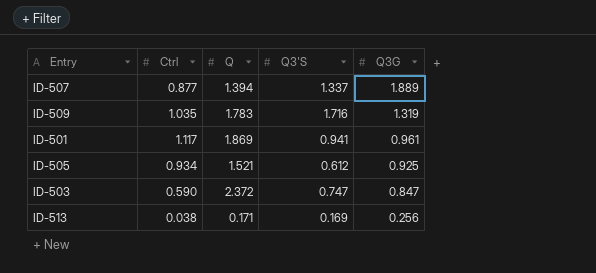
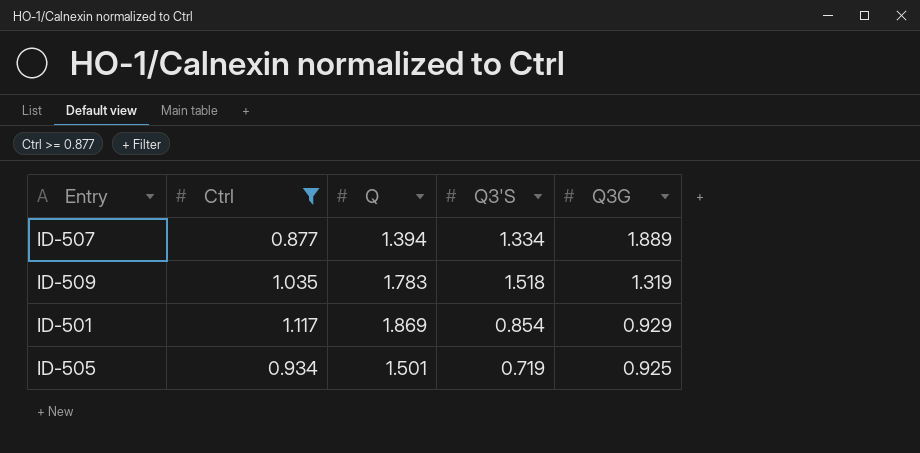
filter: none -> Ctrl >= 0.877
ID-507 | Q3'S: 1.337 -> 1.334
ID-509 | Q3'S: 1.716 -> 1.518
ID-501 | Q3'S: 0.941 -> 0.854
ID-501 | Q3G: 0.961 -> 0.929
ID-505 | Q: 1.521 -> 1.501
ID-505 | Q3'S: 0.612 -> 0.719

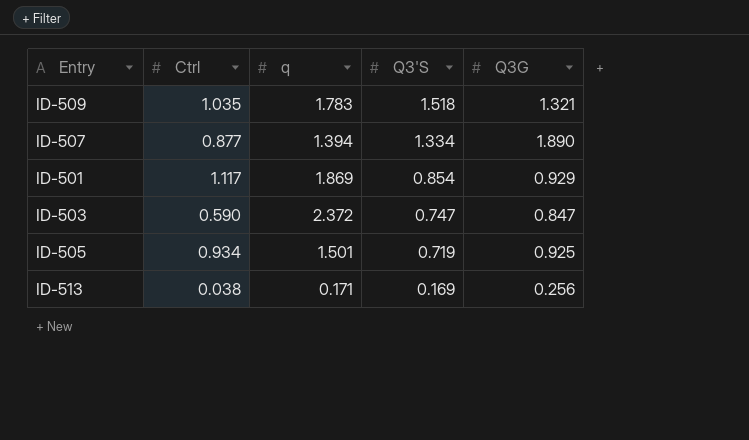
filter: Ctrl >= 0.877 -> none
row order: Q3G descending -> Q3'S descending
column name: Q -> q
ID-509 | Q3G: 1.319 -> 1.321
ID-507 | Q3G: 1.889 -> 1.890

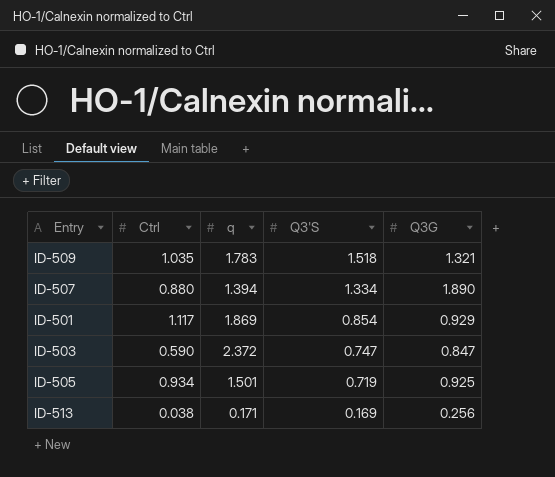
ID-507 | Ctrl: 0.877 -> 0.880

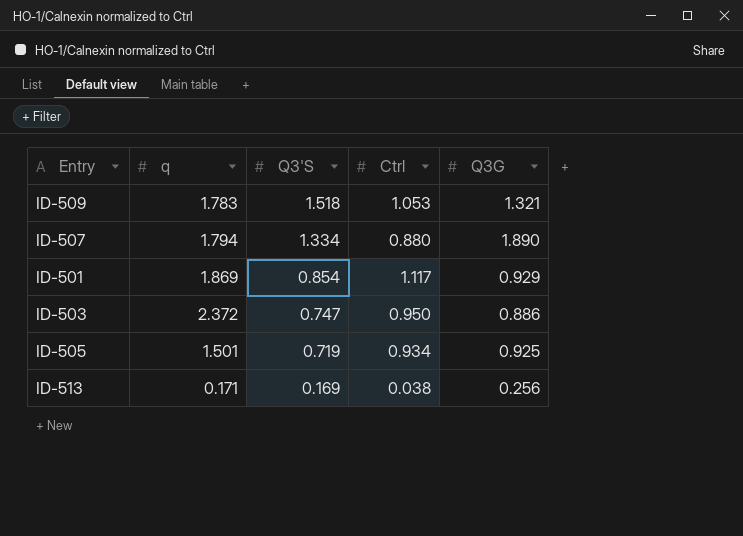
column Ctrl | position: 2 -> 4
ID-509 | Ctrl: 1.035 -> 1.053
ID-507 | q: 1.394 -> 1.794
ID-503 | Ctrl: 0.590 -> 0.950
ID-503 | Q3G: 0.847 -> 0.886

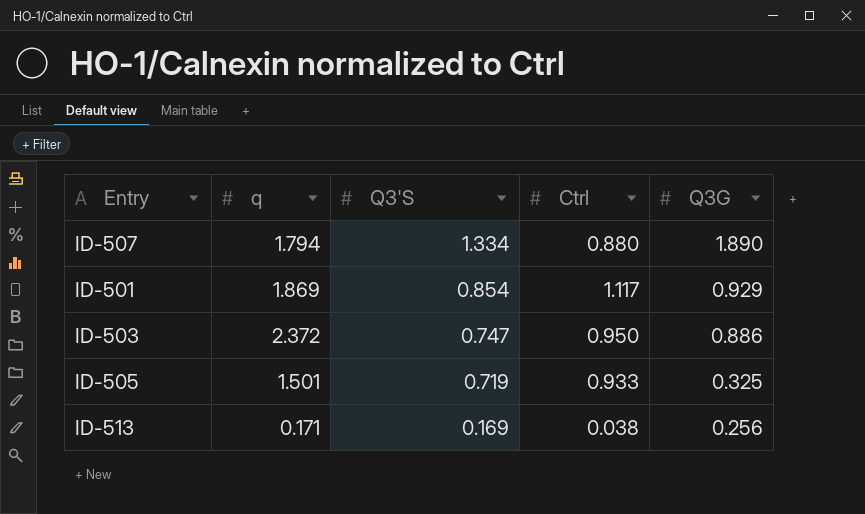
row ID-509: 1.783 | 1.518 | 1.053 | 1.321 -> none
ID-505 | Ctrl: 0.934 -> 0.933
ID-505 | Q3G: 0.925 -> 0.325

